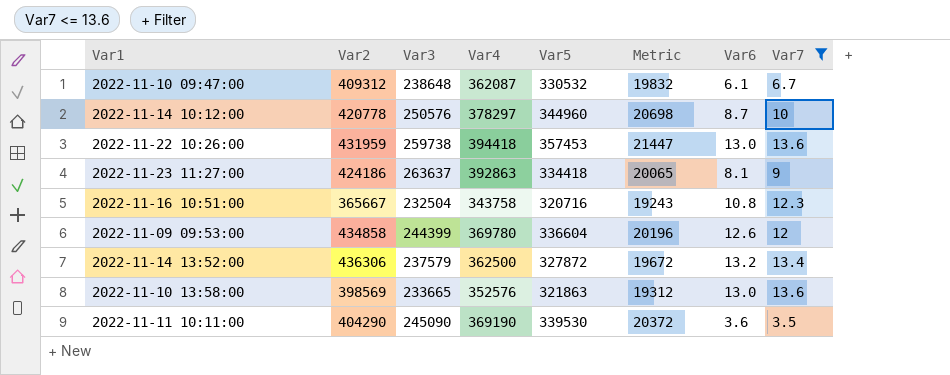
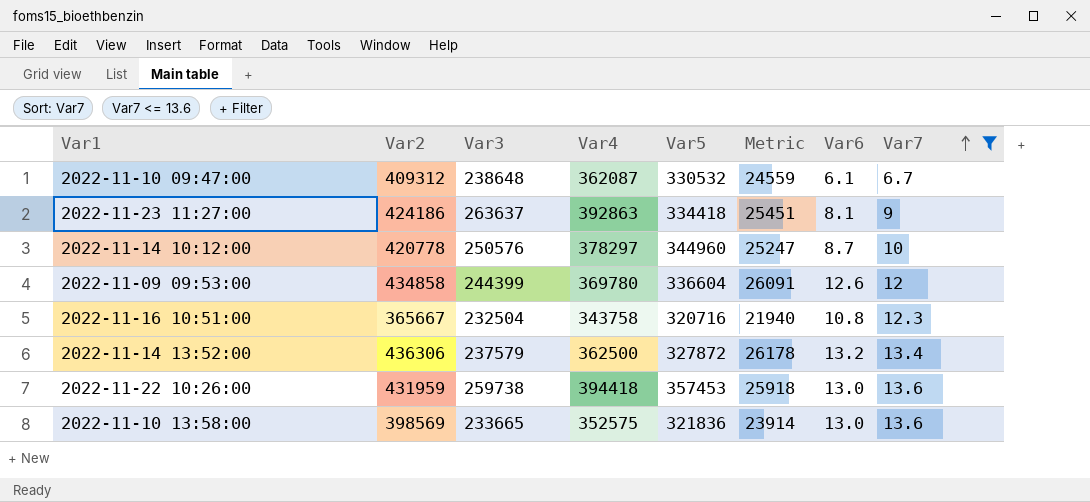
row order: none -> Var7 ascending
column Metric | formula: [Var5] * 0.06 -> [Var2] * 0.06
row 2022-11-11 10:11:00: 404290 | 245090 | 369190 | 339530 | 20372 | 3.6 | 3.5 -> none
2022-11-10 13:58:00 | Var4: 352576 -> 352575
2022-11-10 13:58:00 | Var5: 321863 -> 321836

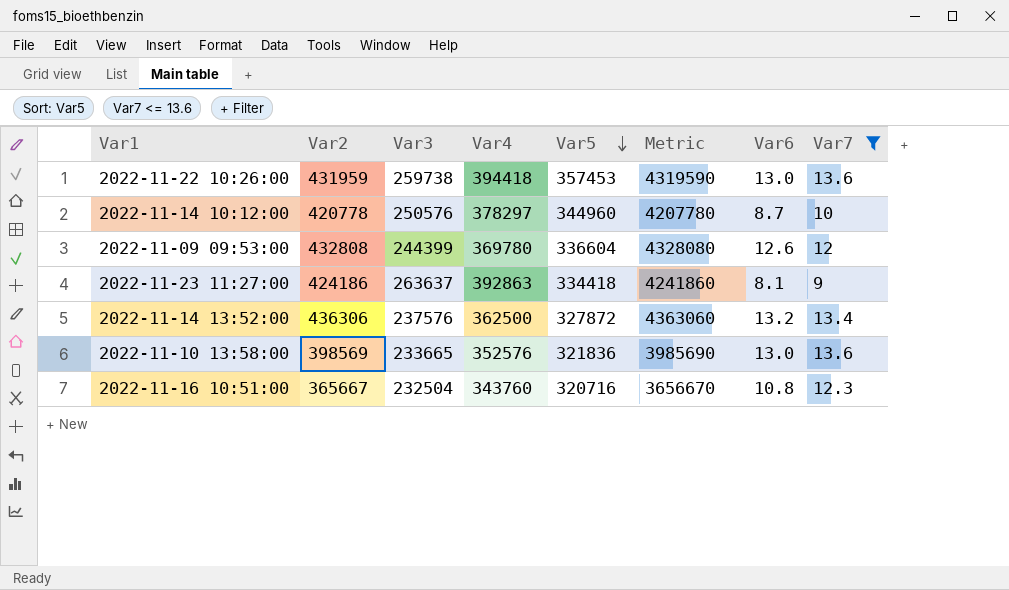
row order: Var7 ascending -> Var5 descending
column Metric | formula: [Var2] * 0.06 -> [Var2] * 10
row 2022-11-10 09:47:00: 409312 | 238648 | 362087 | 330532 | 24559 | 6.1 | 6.7 -> none
2022-11-09 09:53:00 | Var2: 434858 -> 432808
2022-11-14 13:52:00 | Var3: 237579 -> 237576
2022-11-10 13:58:00 | Var4: 352575 -> 352576
2022-11-16 10:51:00 | Var4: 343758 -> 343760

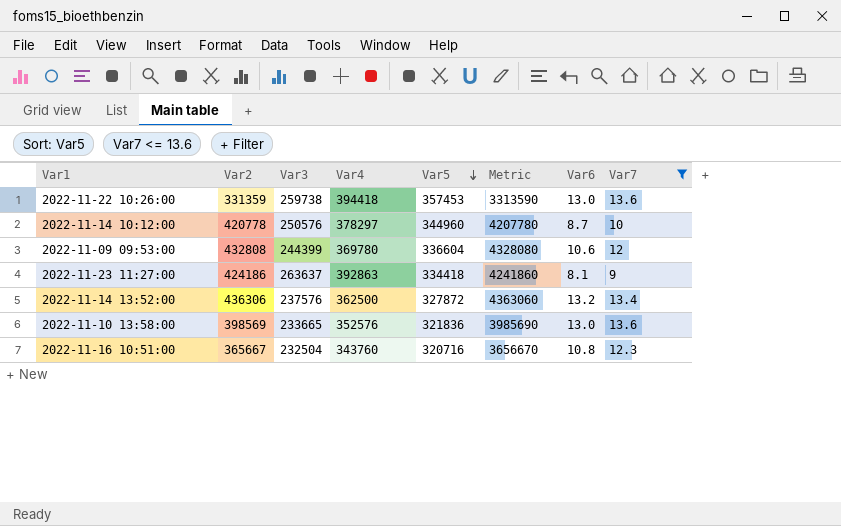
2022-11-22 10:26:00 | Var2: 431959 -> 331359
2022-11-22 10:26:00 | Metric: 4319590 -> 3313590
2022-11-09 09:53:00 | Var6: 12.6 -> 10.6

